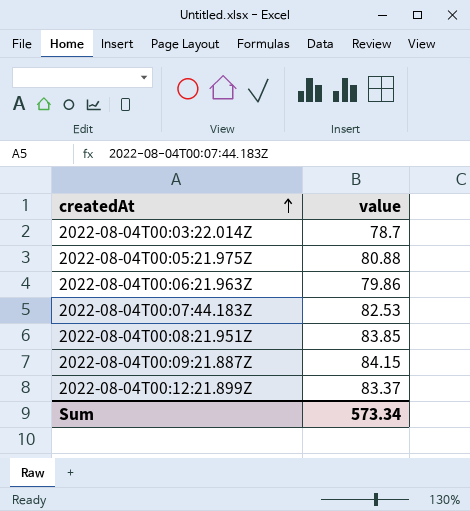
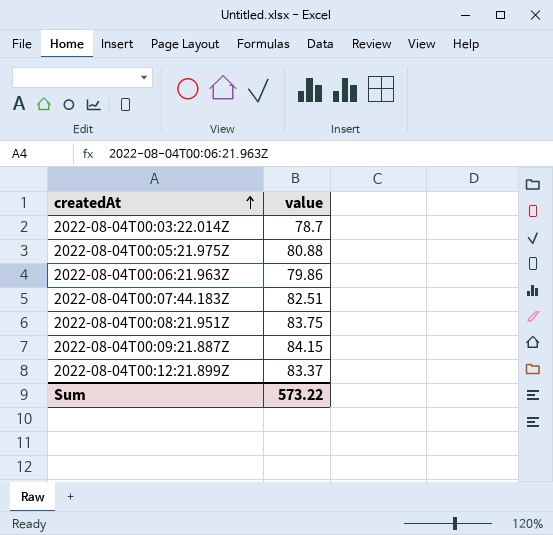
2022-08-04T00:07:44.183Z | value: 82.53 -> 82.51
2022-08-04T00:08:21.951Z | value: 83.85 -> 83.75
Sum | value: 573.34 -> 573.22

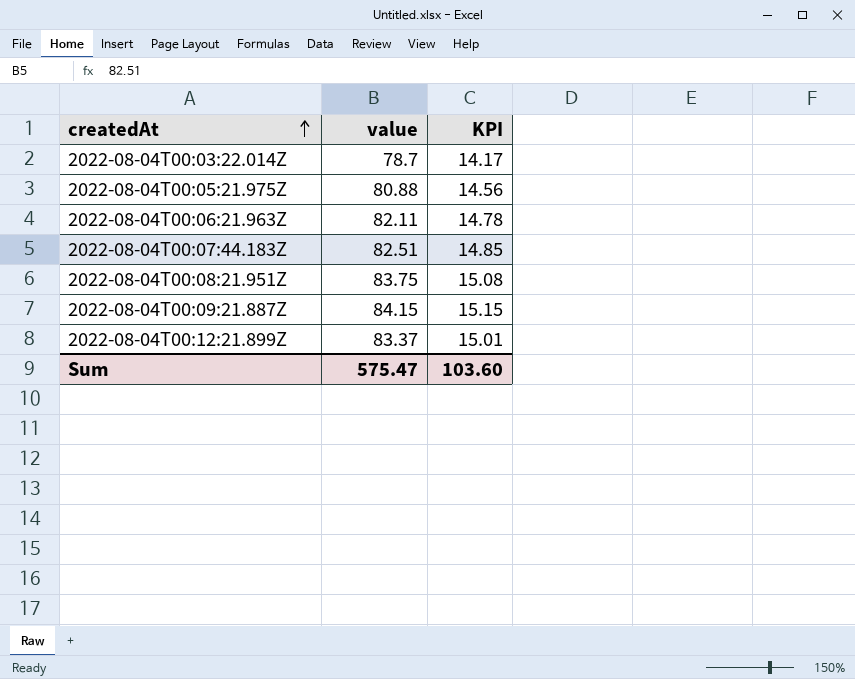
column KPI | formula: none -> [value] * 0.18
2022-08-04T00:06:21.963Z | value: 79.86 -> 82.11
Sum | value: 573.22 -> 575.47

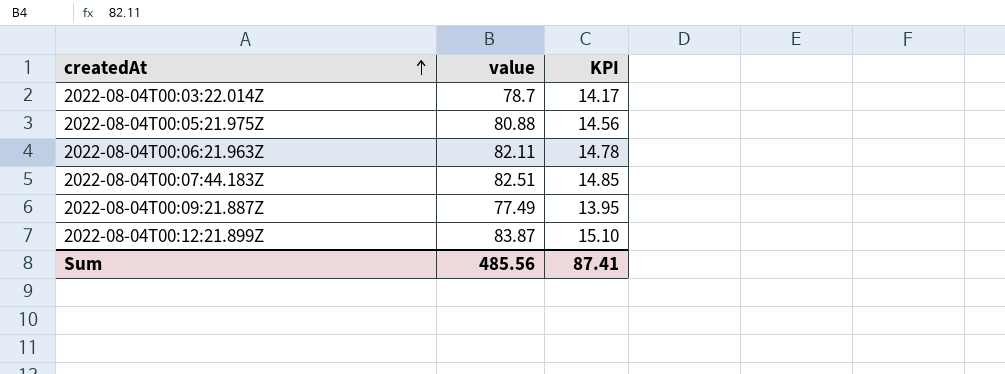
row 2022-08-04T00:08:21.951Z: 83.75 | 15.08 -> none
2022-08-04T00:09:21.887Z | value: 84.15 -> 77.49
2022-08-04T00:09:21.887Z | KPI: 15.15 -> 13.95
2022-08-04T00:12:21.899Z | value: 83.37 -> 83.87
2022-08-04T00:12:21.899Z | KPI: 15.01 -> 15.10
Sum | value: 575.47 -> 485.56
Sum | KPI: 103.60 -> 87.41

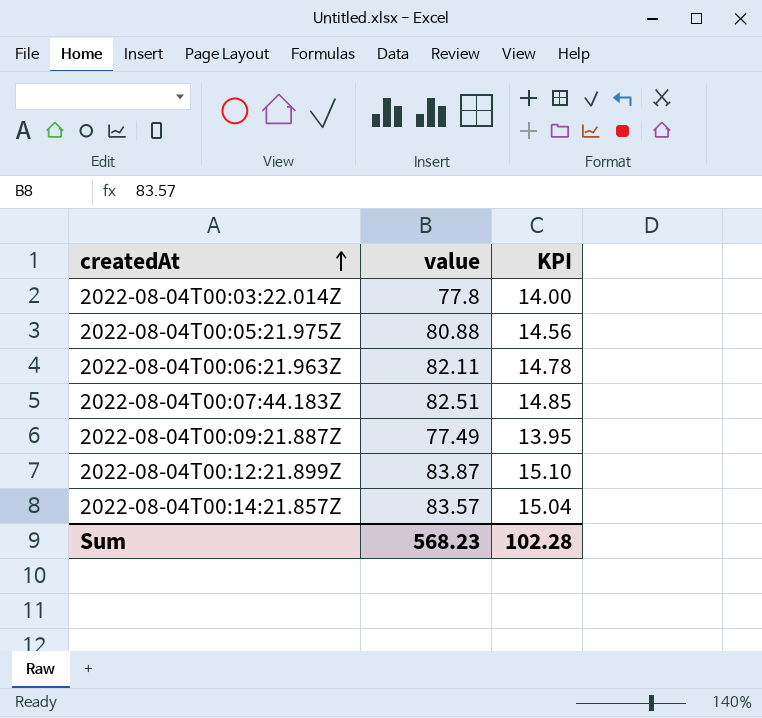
2022-08-04T00:03:22.014Z | value: 78.7 -> 77.8
2022-08-04T00:03:22.014Z | KPI: 14.17 -> 14.00
row 2022-08-04T00:14:21.857Z: none -> 83.57 | 15.04
Sum | value: 485.56 -> 568.23
Sum | KPI: 87.41 -> 102.28

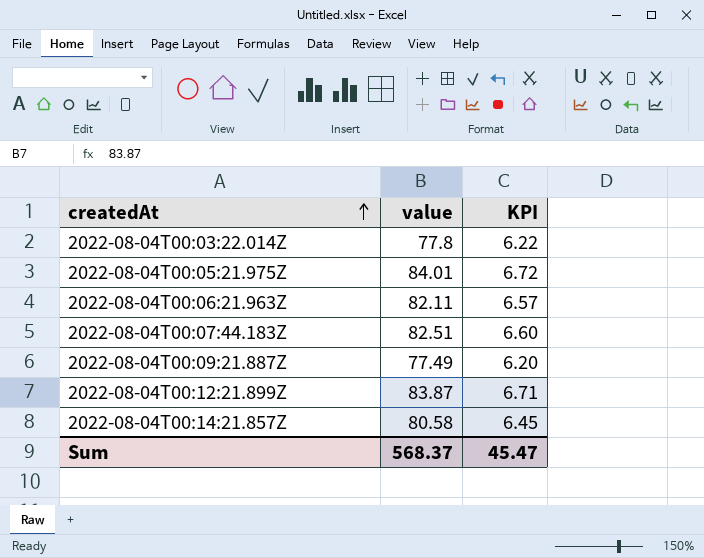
column KPI | formula: [value] * 0.18 -> [value] * 0.08
2022-08-04T00:05:21.975Z | value: 80.88 -> 84.01
2022-08-04T00:14:21.857Z | value: 83.57 -> 80.58
Sum | value: 568.23 -> 568.37
Sum | KPI: 102.28 -> 45.47

